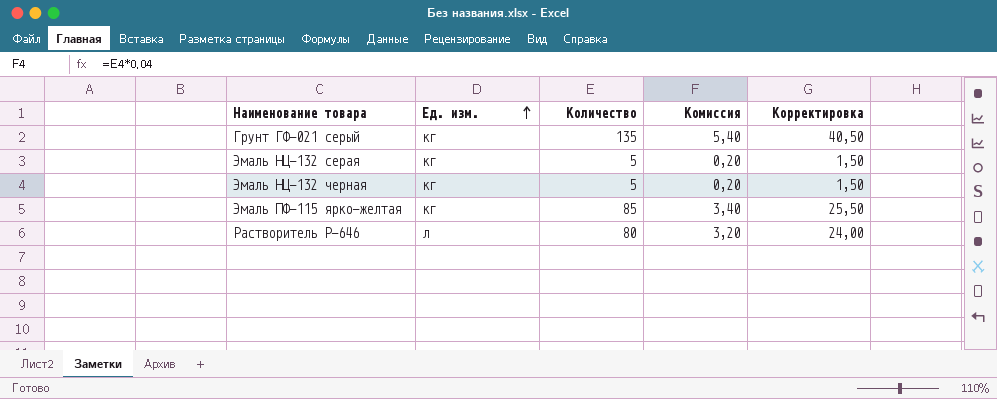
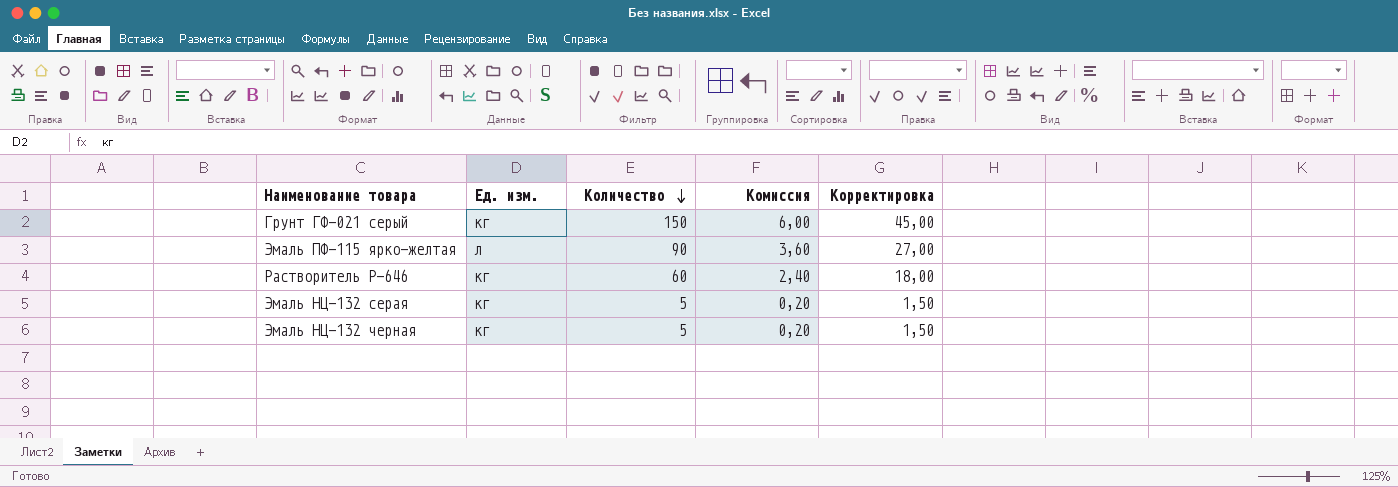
row order: Ед. изм. ascending -> Количество descending
Грунт ГФ-021 серый | Количество: 135 -> 150
Грунт ГФ-021 серый | Комиссия: 5,40 -> 6,00
Грунт ГФ-021 серый | Корректировка: 40,50 -> 45,00
Эмаль ПФ-115 ярко-желтая | Ед. изм.: кг -> л
Эмаль ПФ-115 ярко-желтая | Количество: 85 -> 90
Эмаль ПФ-115 ярко-желтая | Комиссия: 3,40 -> 3,60
Эмаль ПФ-115 ярко-желтая | Корректировка: 25,50 -> 27,00
Растворитель Р-646 | Ед. изм.: л -> кг
Растворитель Р-646 | Количество: 80 -> 60
Растворитель Р-646 | Комиссия: 3,20 -> 2,40
Растворитель Р-646 | Корректировка: 24,00 -> 18,00

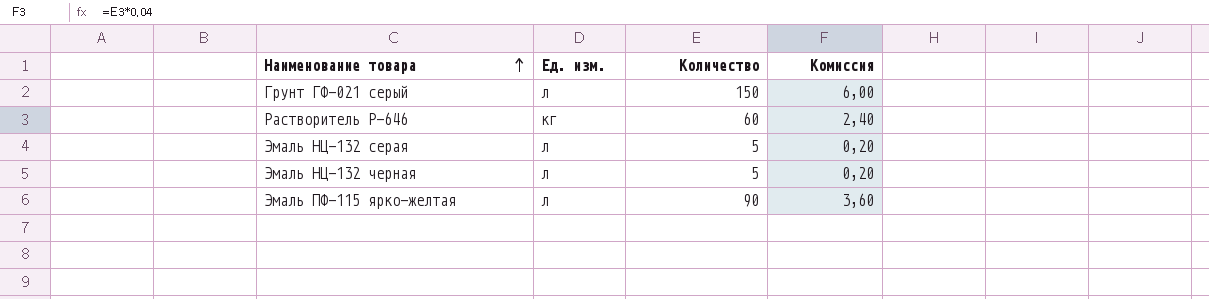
row order: Количество descending -> Наименование товара ascending
column Корректировка | formula: [Количество] * 0,3 -> none
Грунт ГФ-021 серый | Ед. изм.: кг -> л
Эмаль НЦ-132 серая | Ед. изм.: кг -> л
Эмаль НЦ-132 черная | Ед. изм.: кг -> л

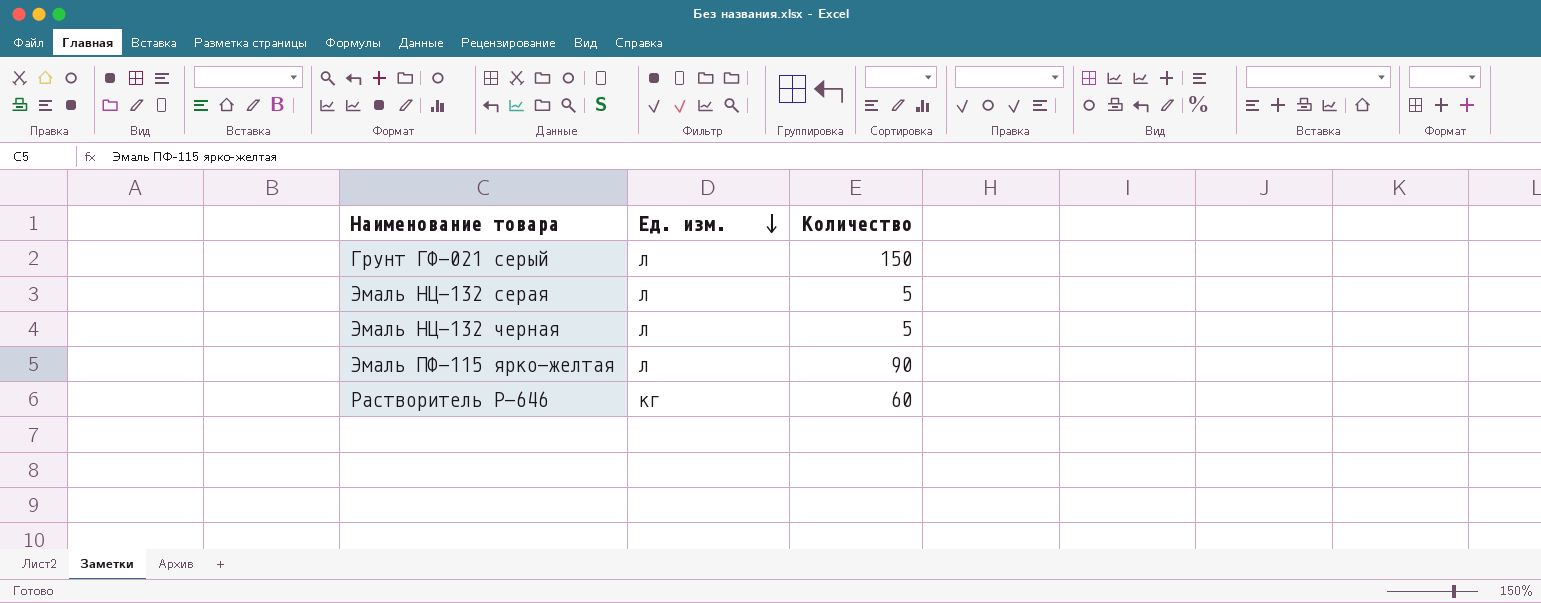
row order: Наименование товара ascending -> Ед. изм. descending
column Комиссия | formula: [Количество] * 0,04 -> none

